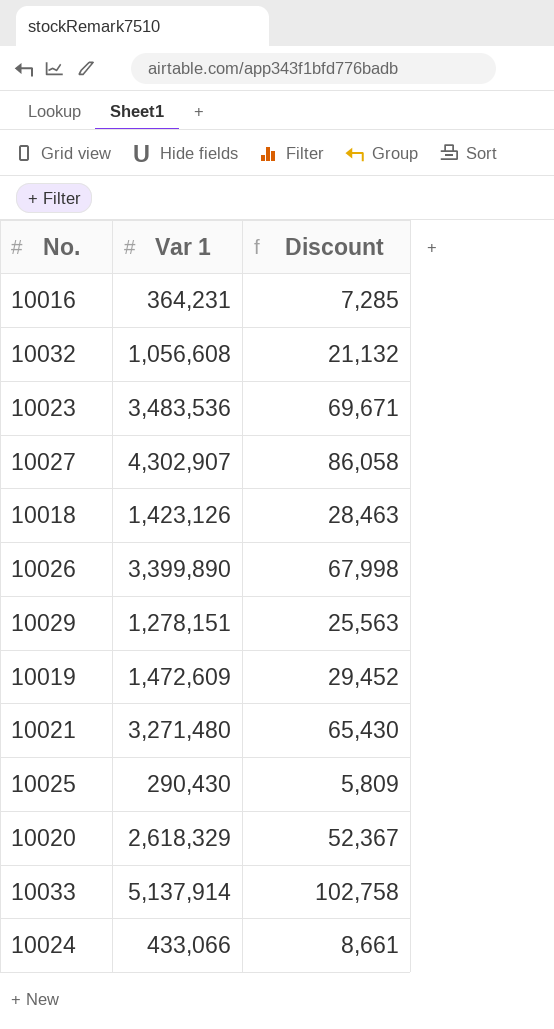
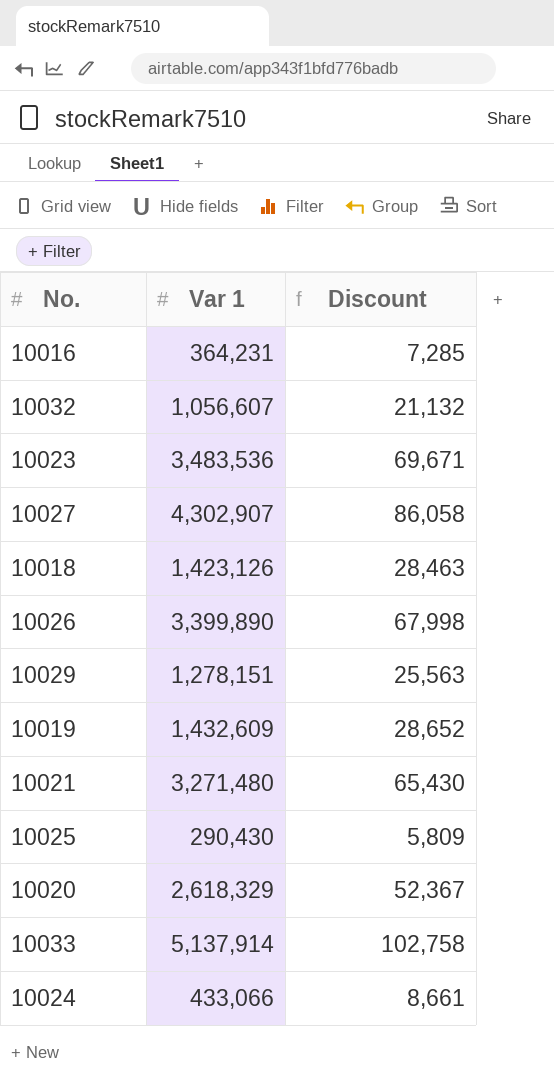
10032 | Var 1: 1,056,608 -> 1,056,607
10019 | Var 1: 1,472,609 -> 1,432,609
10019 | Discount: 29,452 -> 28,652

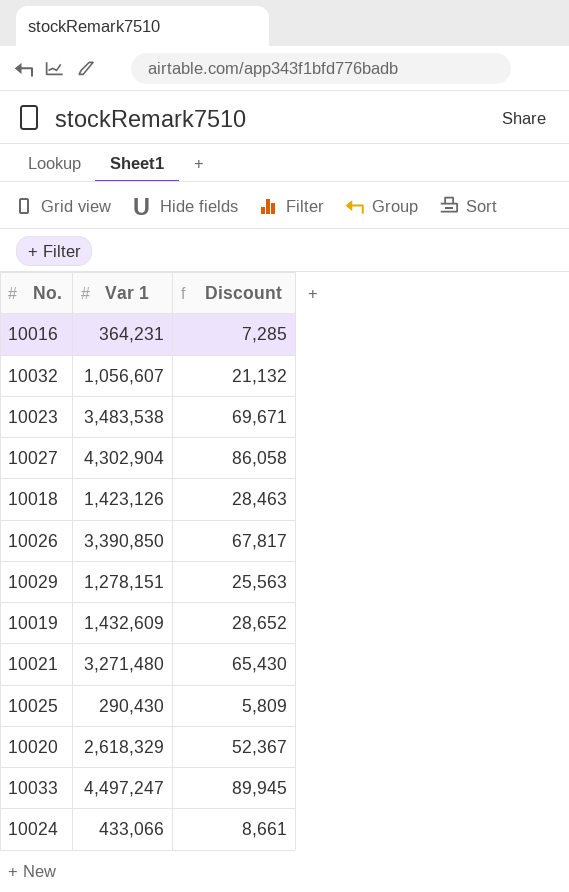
10023 | Var 1: 3,483,536 -> 3,483,538
10027 | Var 1: 4,302,907 -> 4,302,904
10026 | Var 1: 3,399,890 -> 3,390,850
10026 | Discount: 67,998 -> 67,817
10033 | Var 1: 5,137,914 -> 4,497,247
10033 | Discount: 102,758 -> 89,945

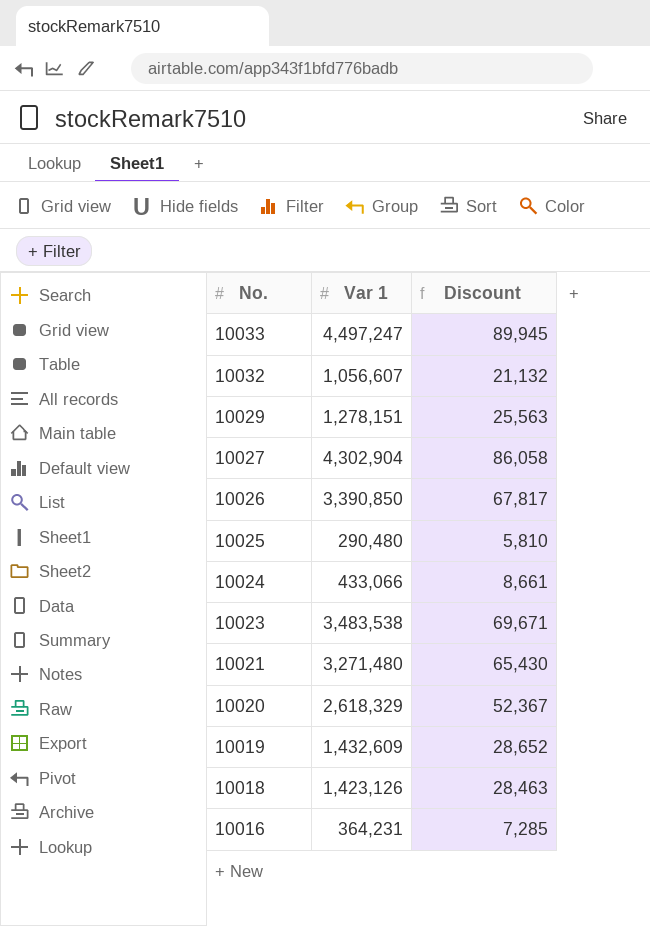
row order: none -> No. descending
10025 | Var 1: 290,430 -> 290,480
10025 | Discount: 5,809 -> 5,810

